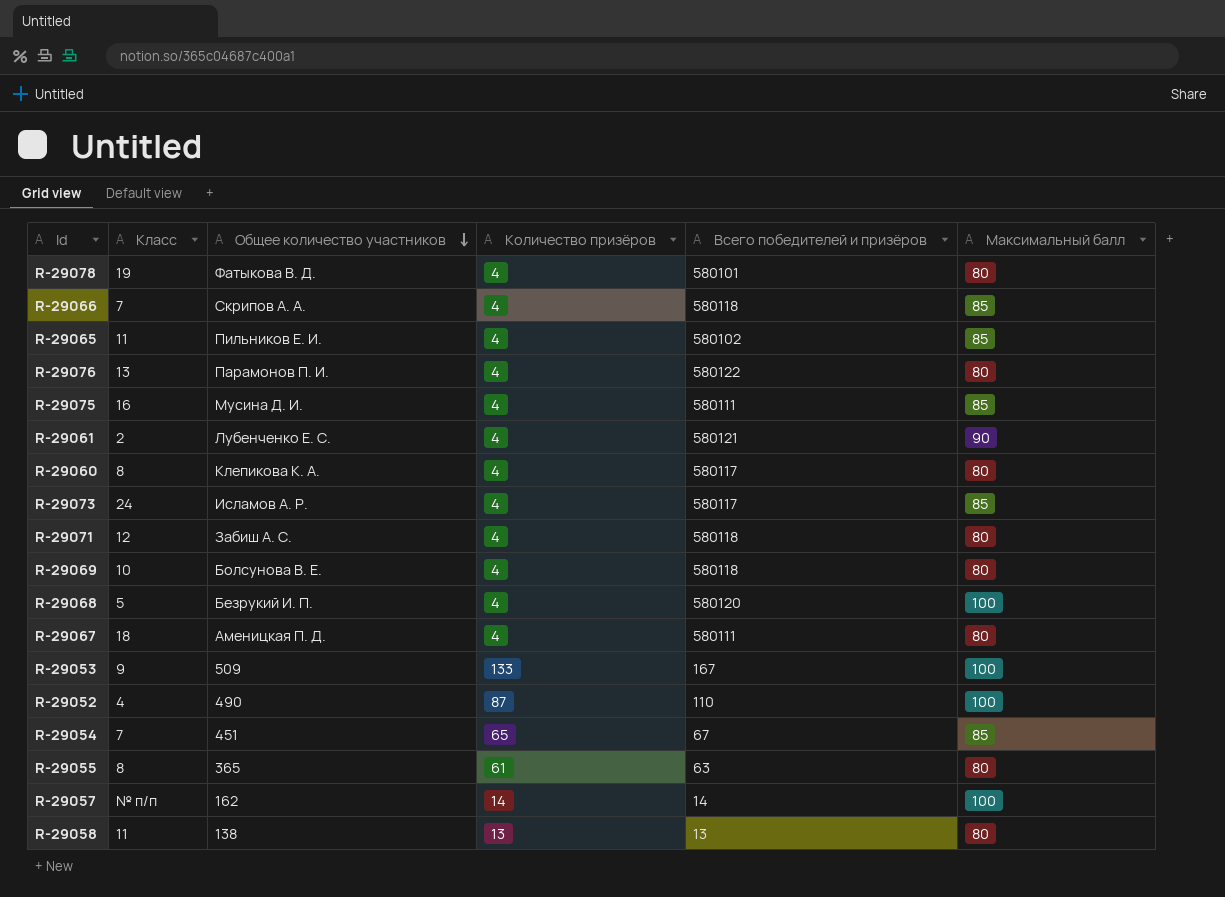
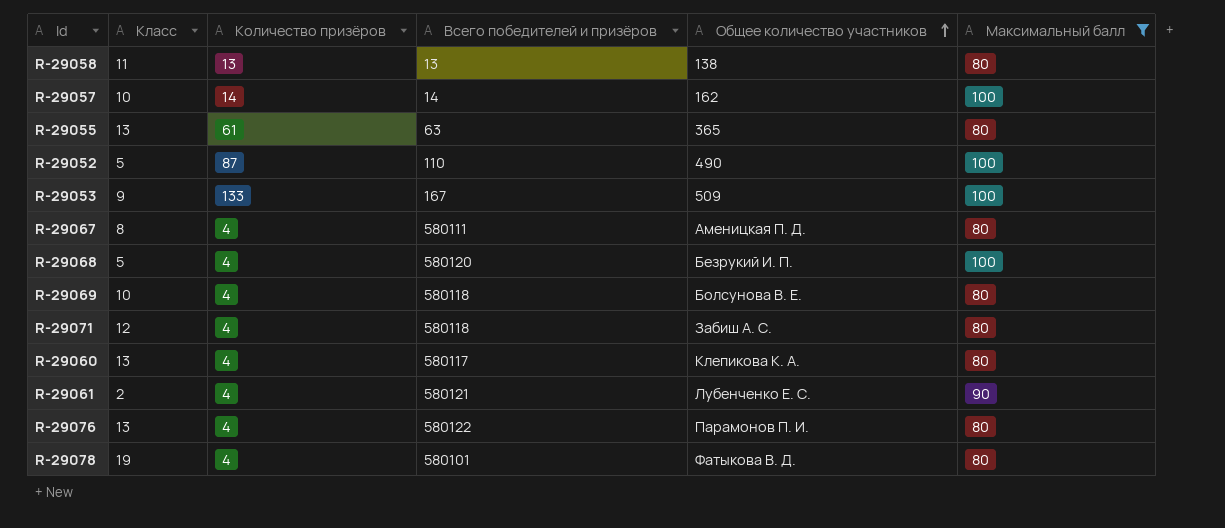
filter: none -> Максимальный балл != 85
row order: Общее количество участников descending -> Общее количество участников ascending
column Общее количество участников | position: 3 -> 5
R-29057 | Класс: № п/п -> 10
R-29055 | Класс: 8 -> 13
R-29052 | Класс: 4 -> 5
R-29067 | Класс: 18 -> 8
R-29060 | Класс: 8 -> 13

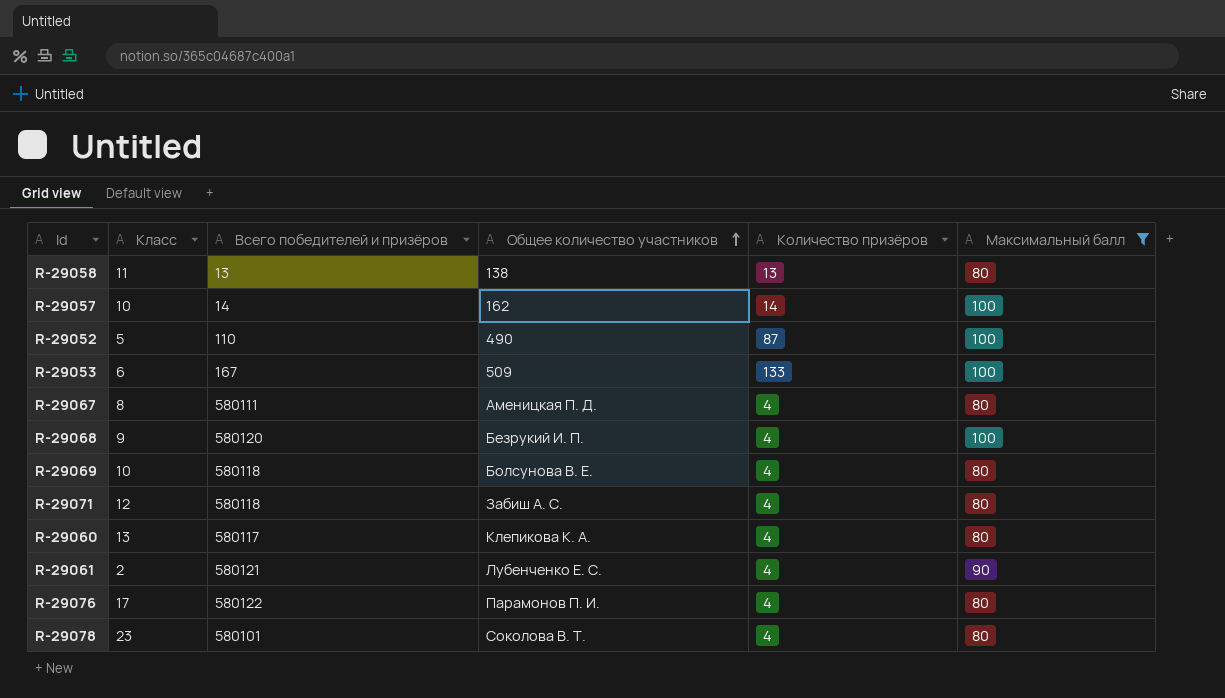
column Количество призёров | position: 3 -> 5
row R-29055: 13 | 61 | 63 | 365 | 80 -> none
R-29053 | Класс: 9 -> 6
R-29068 | Класс: 5 -> 9
R-29076 | Класс: 13 -> 17
R-29078 | Класс: 19 -> 23
R-29078 | Общее количество участников: Фатыкова В. Д. -> Соколова В. Т.

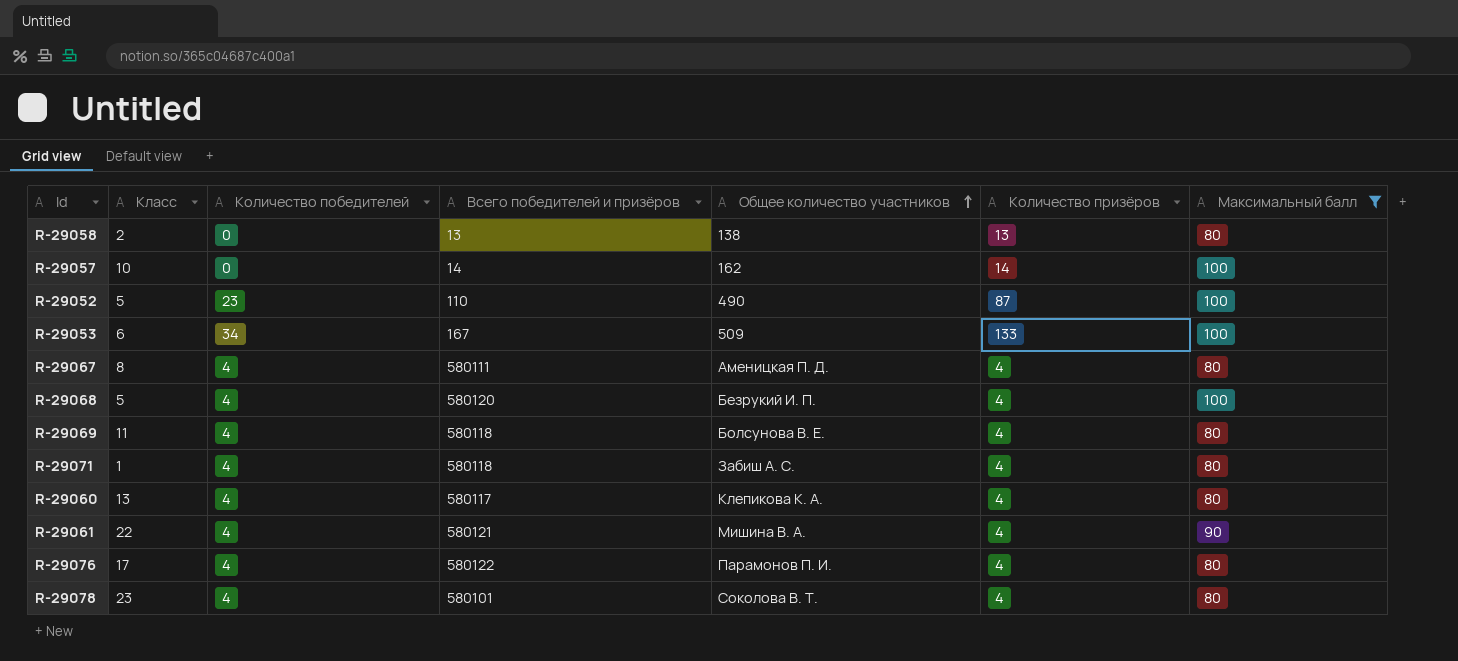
column Количество победителей | position: none -> 3
R-29058 | Класс: 11 -> 2
R-29068 | Класс: 9 -> 5
R-29069 | Класс: 10 -> 11
R-29071 | Класс: 12 -> 1
R-29061 | Класс: 2 -> 22
R-29061 | Общее количество участников: Лубенченко Е. С. -> Мишина В. А.

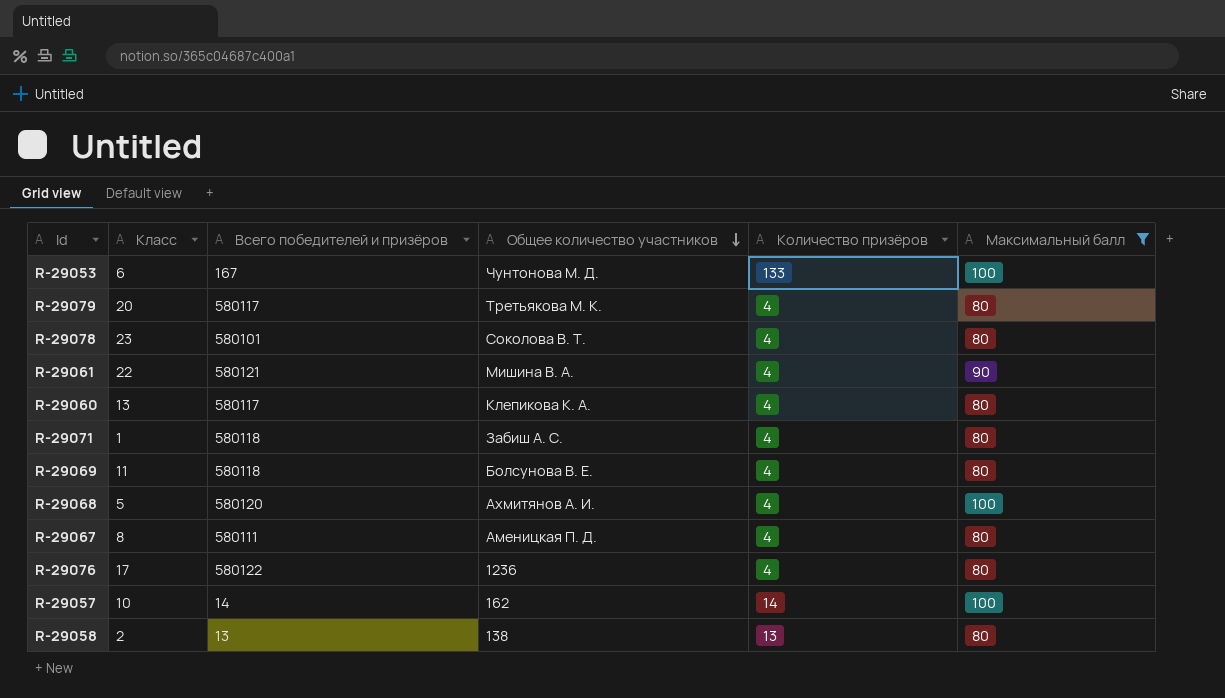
row order: Общее количество участников ascending -> Общее количество участников descending
column Количество победителей | position: 3 -> none
row R-29052: 5 | 23 | 110 | 490 | 87 | 100 -> none
R-29053 | Общее количество участников: 509 -> Чунтонова М. Д.
row R-29079: none -> 20 | 580117 | Третьякова М. К. | 4 | 80
R-29068 | Общее количество участников: Безрукий И. П. -> Ахмитянов А. И.
R-29076 | Общее количество участников: Парамонов П. И. -> 1236

